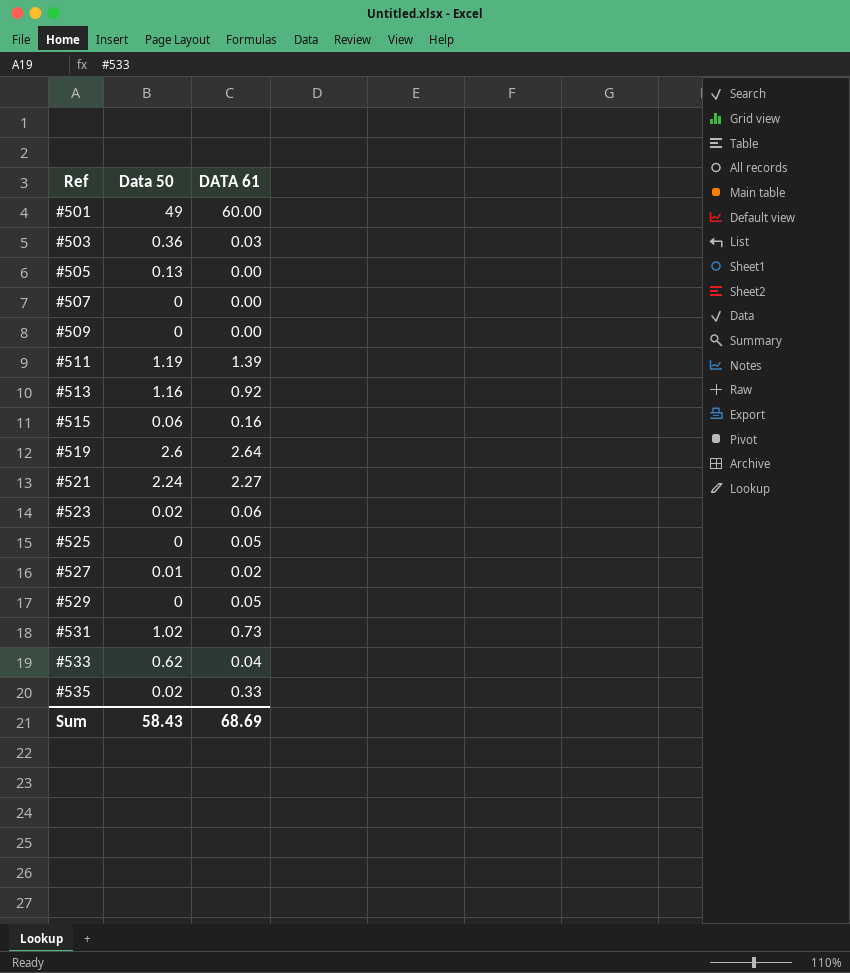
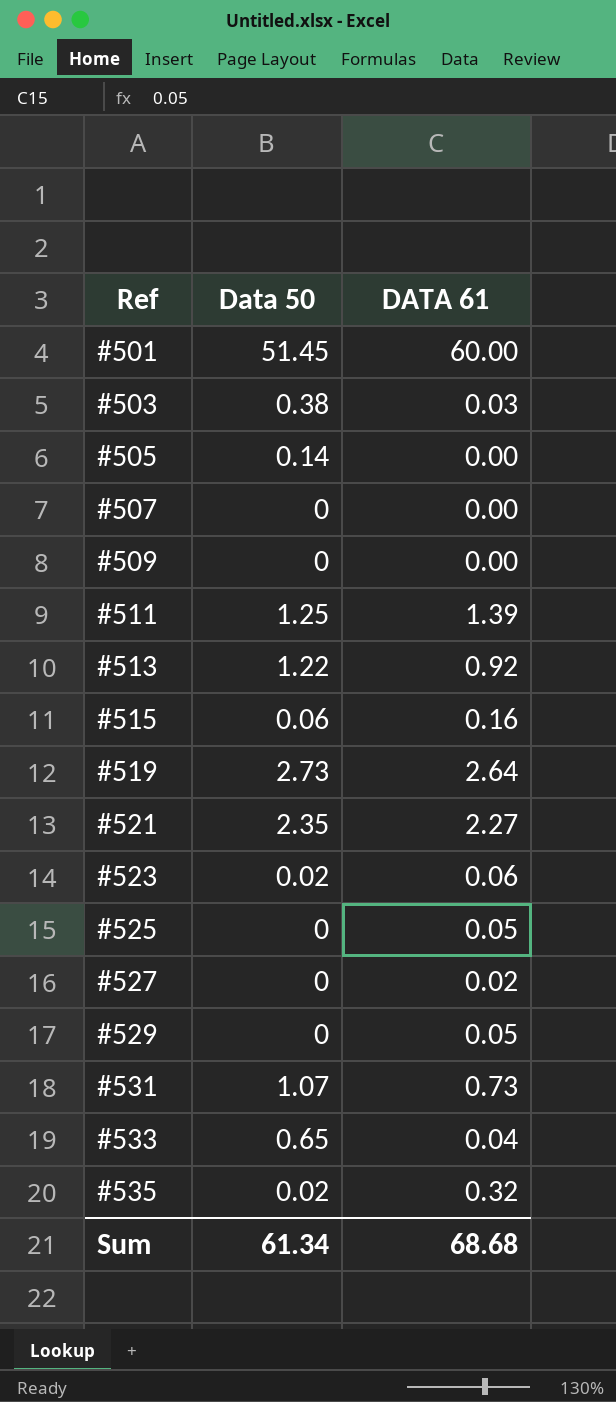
#501 | Data 50: 49 -> 51.45
#503 | Data 50: 0.36 -> 0.38
#505 | Data 50: 0.13 -> 0.14
#511 | Data 50: 1.19 -> 1.25
#513 | Data 50: 1.16 -> 1.22
#519 | Data 50: 2.6 -> 2.73
#521 | Data 50: 2.24 -> 2.35
#527 | Data 50: 0.01 -> 0
#531 | Data 50: 1.02 -> 1.07
#533 | Data 50: 0.62 -> 0.65
#535 | DATA 61: 0.33 -> 0.32
Sum | Data 50: 58.43 -> 61.34
Sum | DATA 61: 68.69 -> 68.68

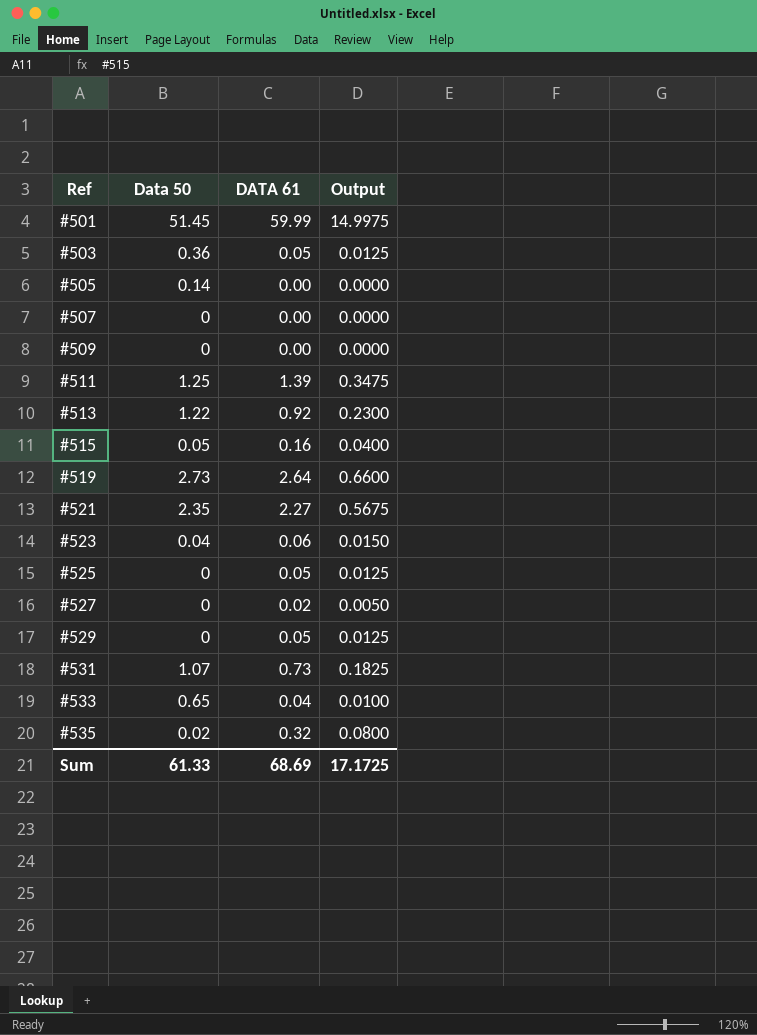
column Output | formula: none -> [DATA 61] * 0.25
#501 | DATA 61: 60.00 -> 59.99
#503 | Data 50: 0.38 -> 0.36
#503 | DATA 61: 0.03 -> 0.05
#515 | Data 50: 0.06 -> 0.05
#523 | Data 50: 0.02 -> 0.04
Sum | Data 50: 61.34 -> 61.33
Sum | DATA 61: 68.68 -> 68.69

